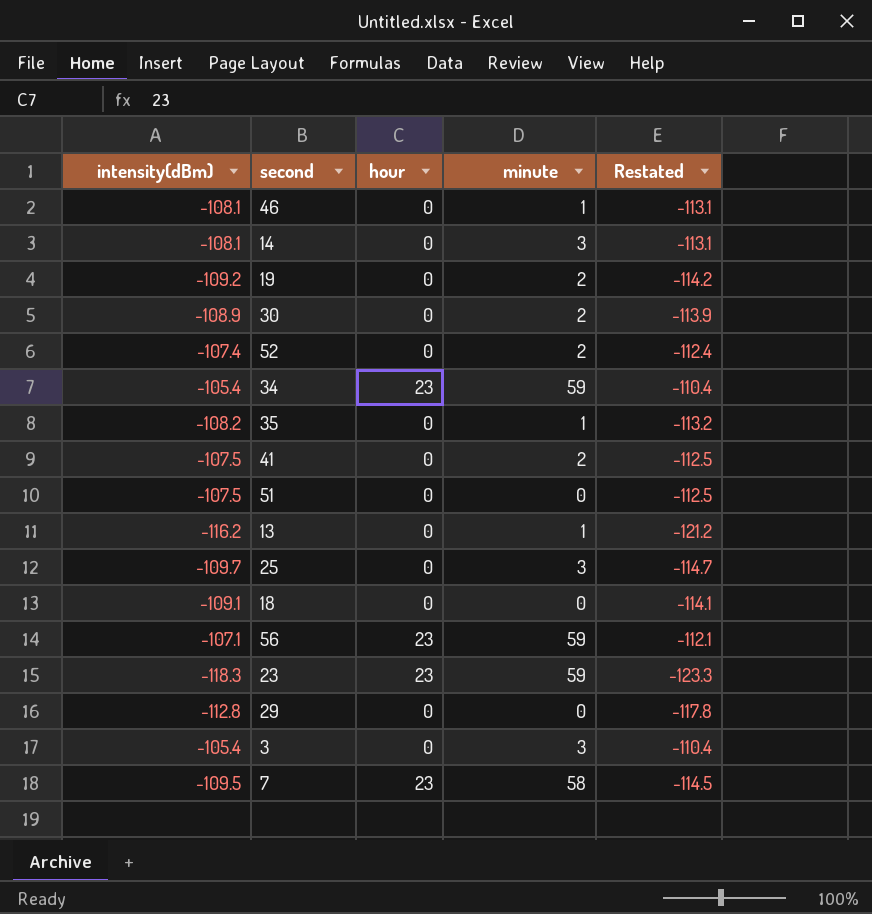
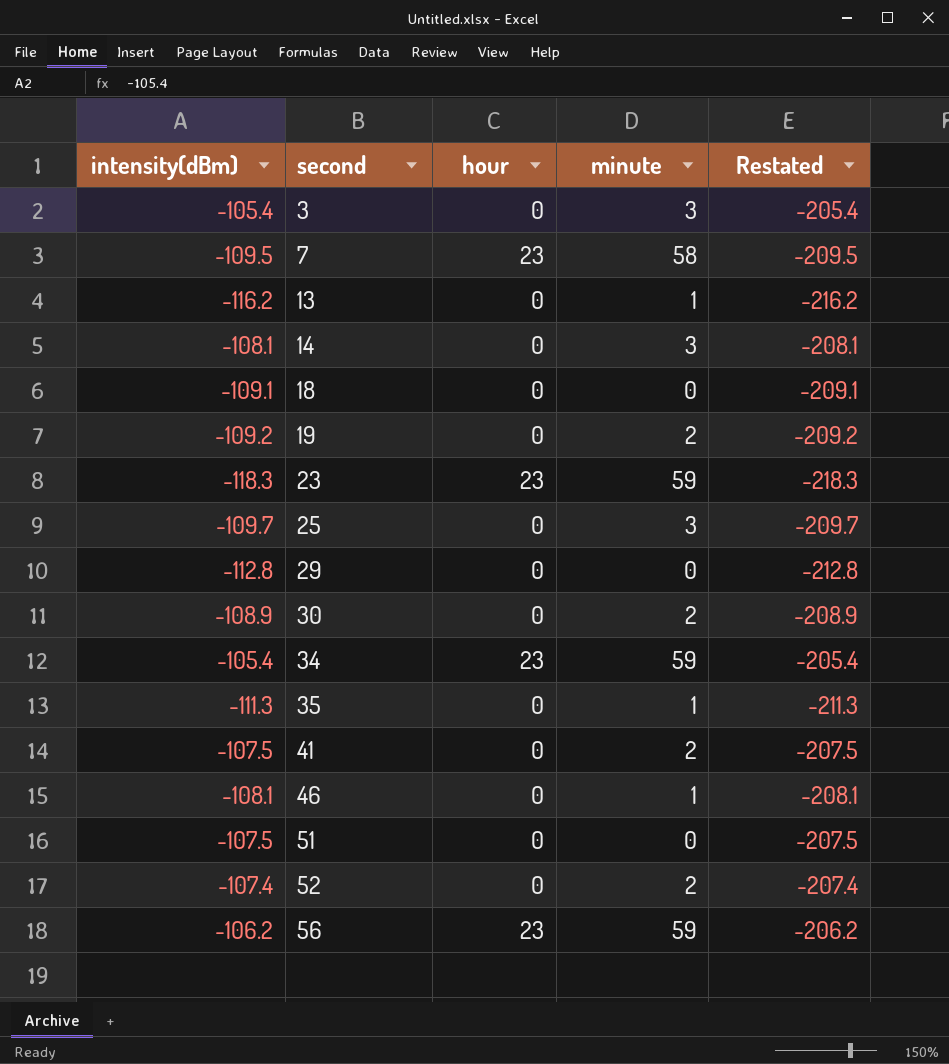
row order: none -> second ascending
column Restated | formula: [intensity(dBm)] - 5 -> [intensity(dBm)] - 100
35 | intensity(dBm): -108.2 -> -111.3
56 | intensity(dBm): -107.1 -> -106.2

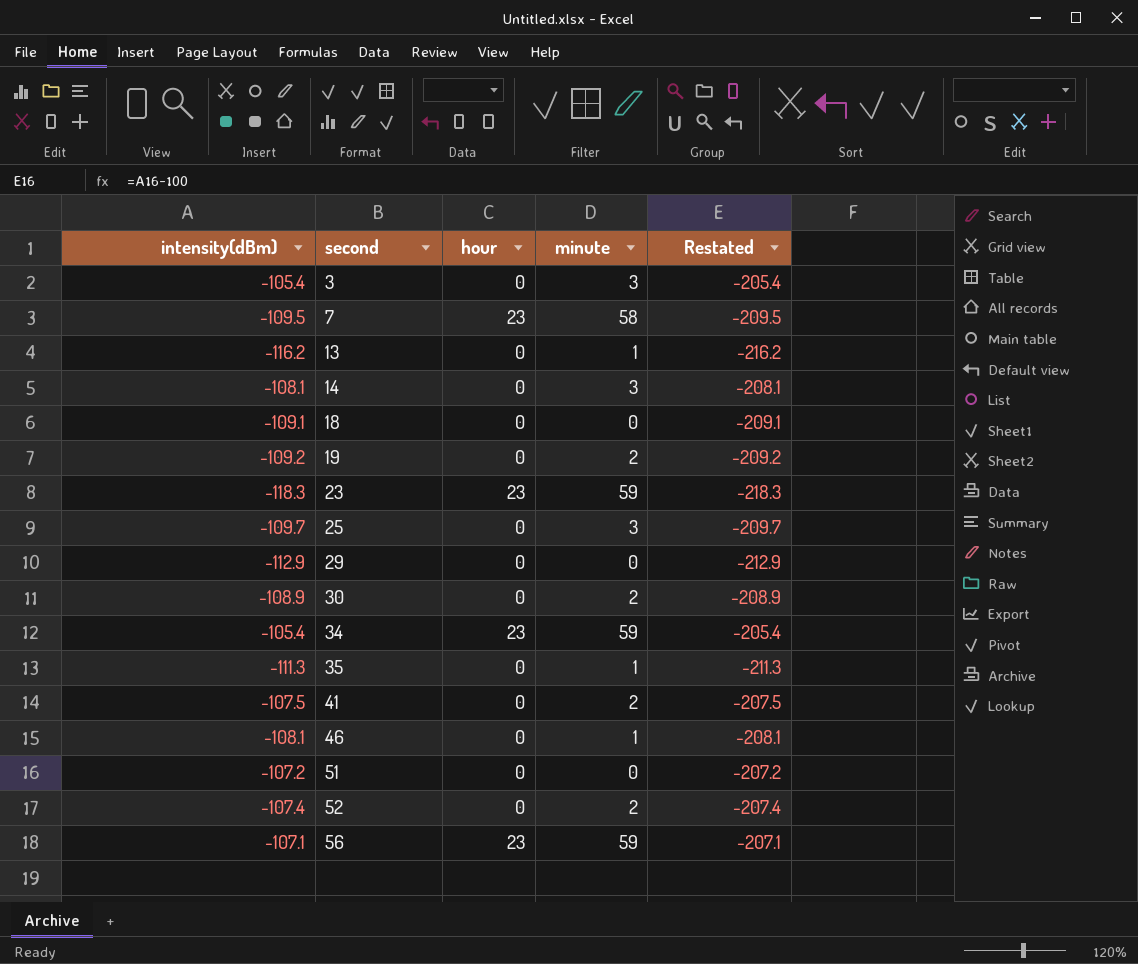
29 | intensity(dBm): -112.8 -> -112.9
29 | Restated: -212.8 -> -212.9
51 | intensity(dBm): -107.5 -> -107.2
51 | Restated: -207.5 -> -207.2
56 | intensity(dBm): -106.2 -> -107.1
56 | Restated: -206.2 -> -207.1

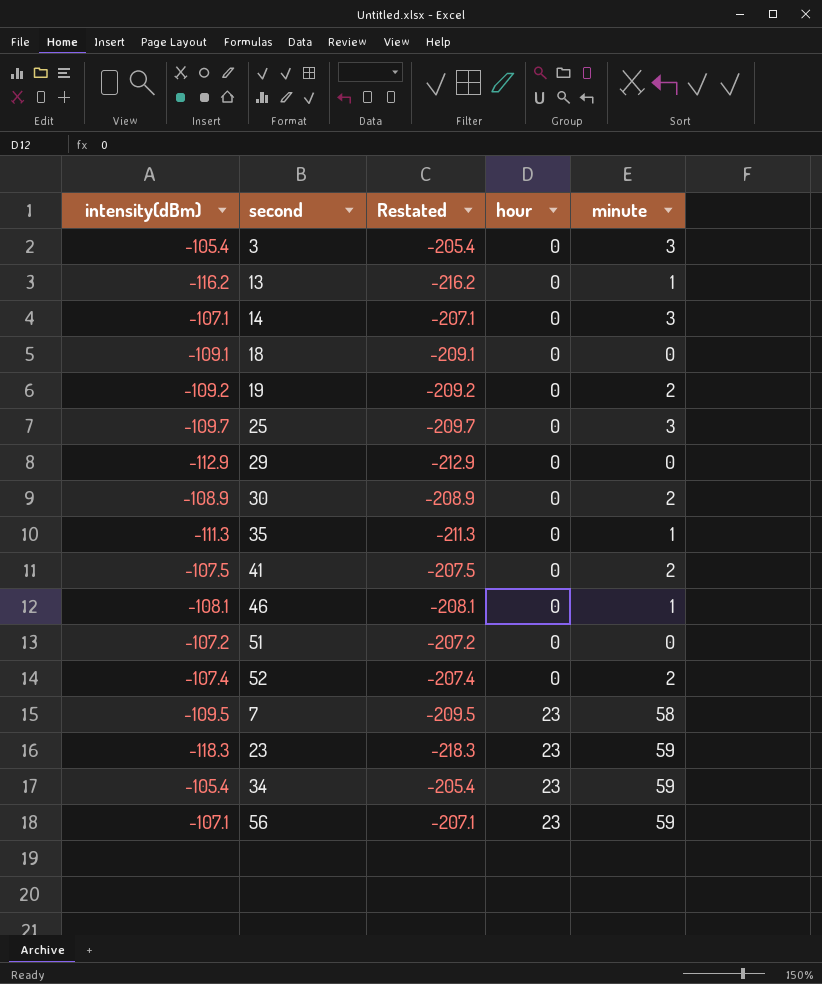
row order: second ascending -> hour ascending
column Restated | position: 5 -> 3
14 | intensity(dBm): -108.1 -> -107.1
14 | Restated: -208.1 -> -207.1

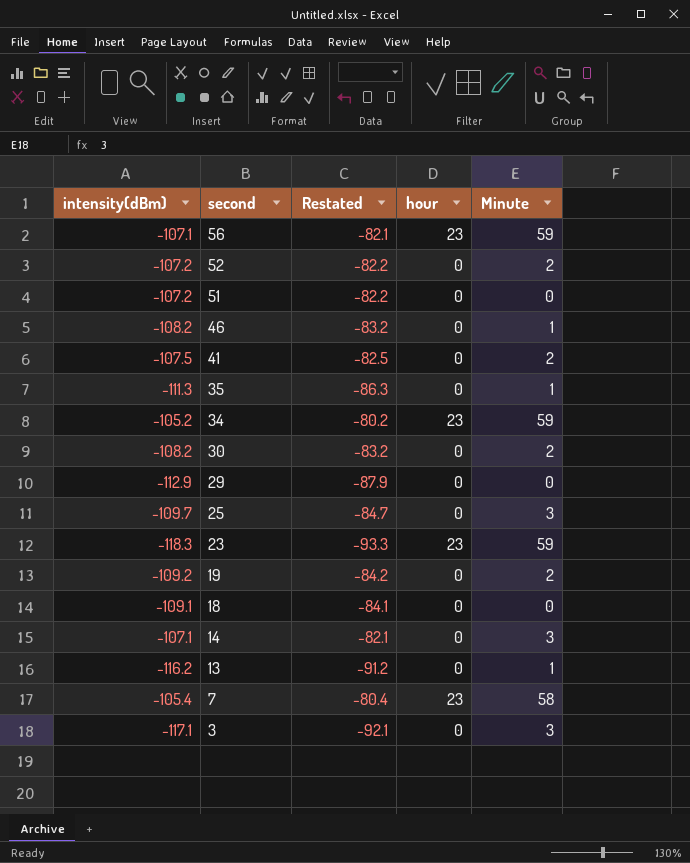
row order: hour ascending -> second descending
column Restated | formula: [intensity(dBm)] - 100 -> [intensity(dBm)] + 25
column name: minute -> Minute
52 | intensity(dBm): -107.4 -> -107.2
46 | intensity(dBm): -108.1 -> -108.2
34 | intensity(dBm): -105.4 -> -105.2
30 | intensity(dBm): -108.9 -> -108.2
7 | intensity(dBm): -109.5 -> -105.4
3 | intensity(dBm): -105.4 -> -117.1

